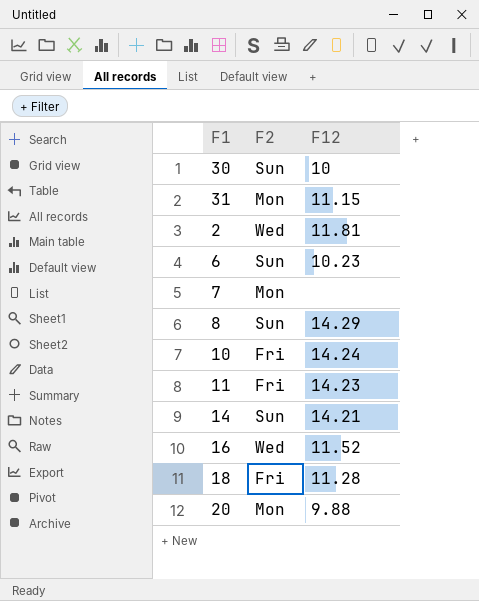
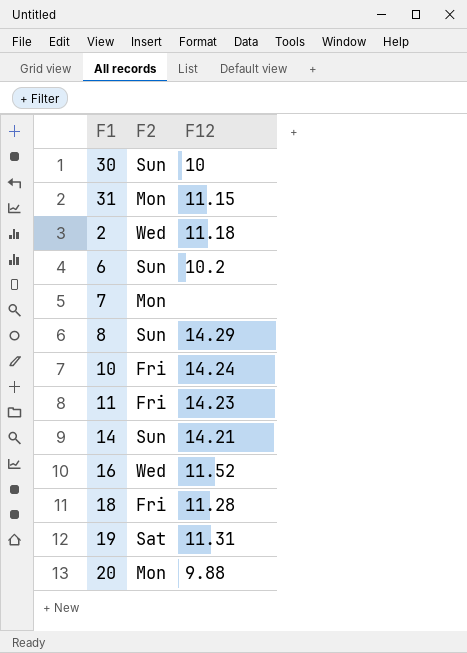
2 | F12: 11.81 -> 11.18
6 | F12: 10.23 -> 10.2
row 19: none -> Sat | 11.31

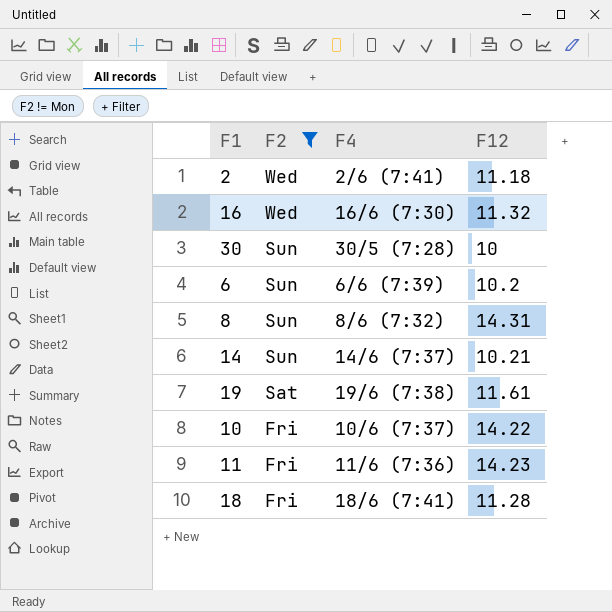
filter: none -> F2 != Mon
row order: none -> F2 descending
column F4 | position: none -> 3
16 | F12: 11.52 -> 11.32
8 | F12: 14.29 -> 14.31
14 | F12: 14.21 -> 10.21
19 | F12: 11.31 -> 11.61
10 | F12: 14.24 -> 14.22

